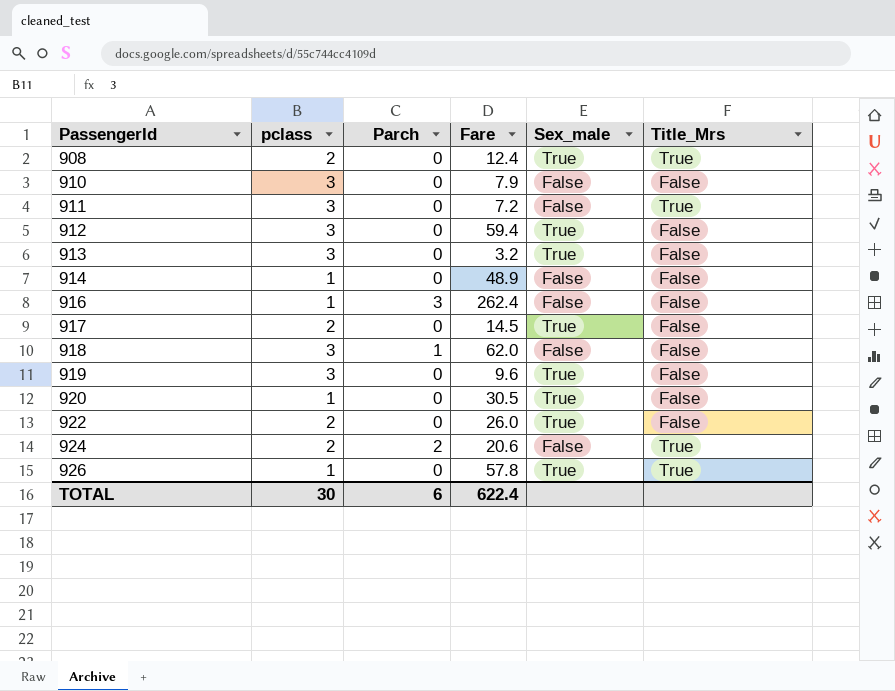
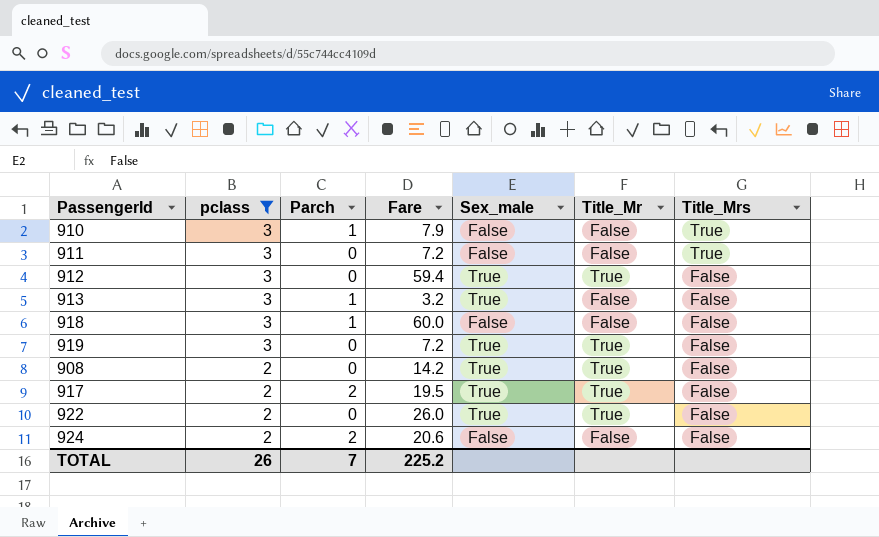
filter: none -> pclass != 1
row order: PassengerId ascending -> pclass descending
column Title_Mr | position: none -> 6
910 | Parch: 0 -> 1
910 | Title_Mrs: False -> True
913 | Parch: 0 -> 1
918 | Fare: 62.0 -> 60.0
919 | Fare: 9.6 -> 7.2
908 | Fare: 12.4 -> 14.2
908 | Title_Mrs: True -> False
917 | Parch: 0 -> 2
917 | Fare: 14.5 -> 19.5
924 | Title_Mrs: True -> False
TOTAL | pclass: 30 -> 26
TOTAL | Parch: 6 -> 7
TOTAL | Fare: 622.4 -> 225.2

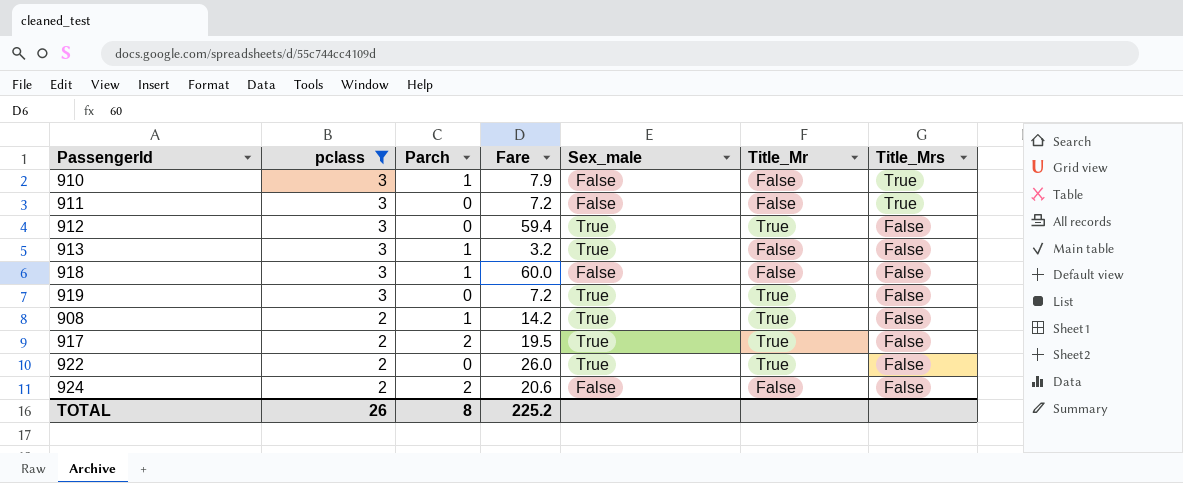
908 | Parch: 0 -> 1
TOTAL | Parch: 7 -> 8

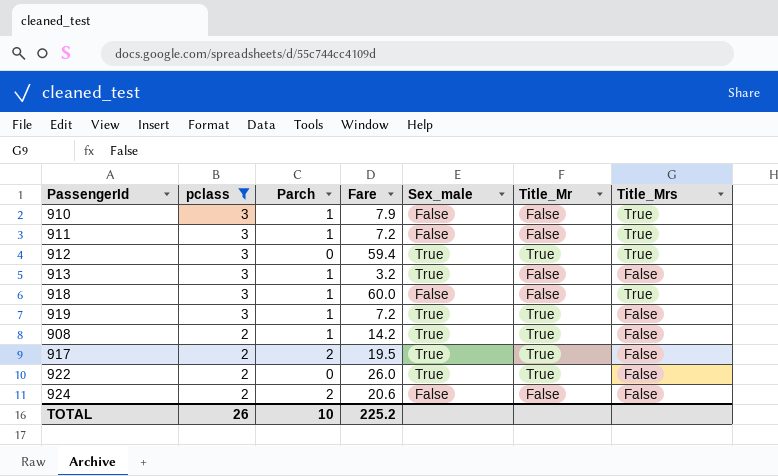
911 | Parch: 0 -> 1
912 | Title_Mrs: False -> True
918 | Title_Mrs: False -> True
919 | Parch: 0 -> 1
TOTAL | Parch: 8 -> 10

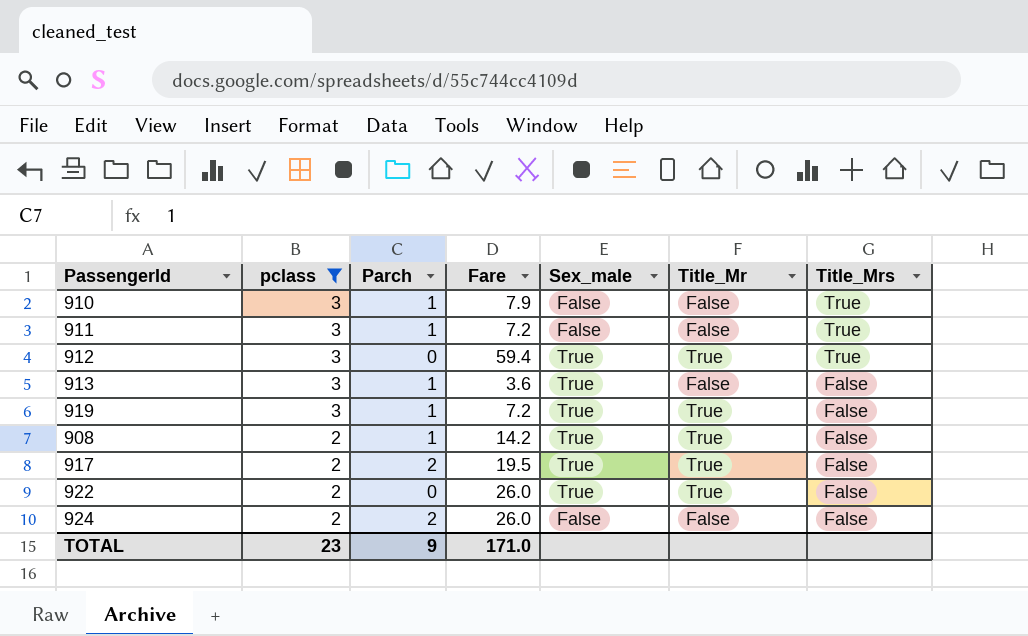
row 918: 3 | 1 | 60.0 | False | False | True -> none
913 | Fare: 3.2 -> 3.6
924 | Fare: 20.6 -> 26.0
TOTAL | pclass: 26 -> 23
TOTAL | Parch: 10 -> 9
TOTAL | Fare: 225.2 -> 171.0

